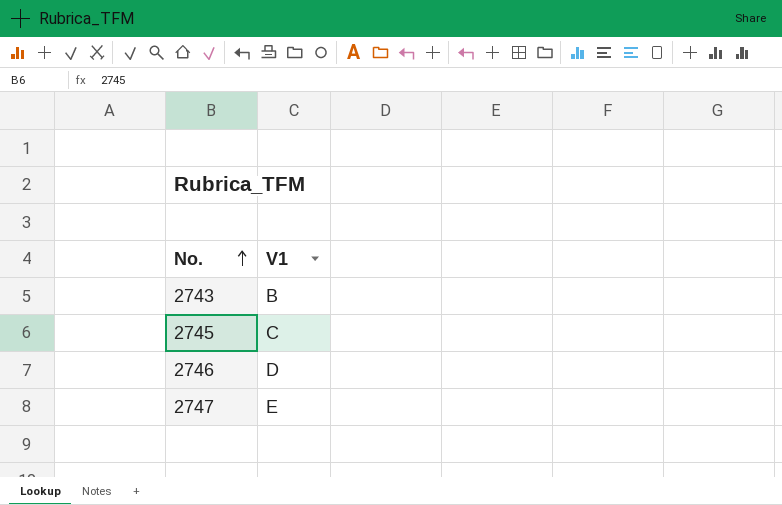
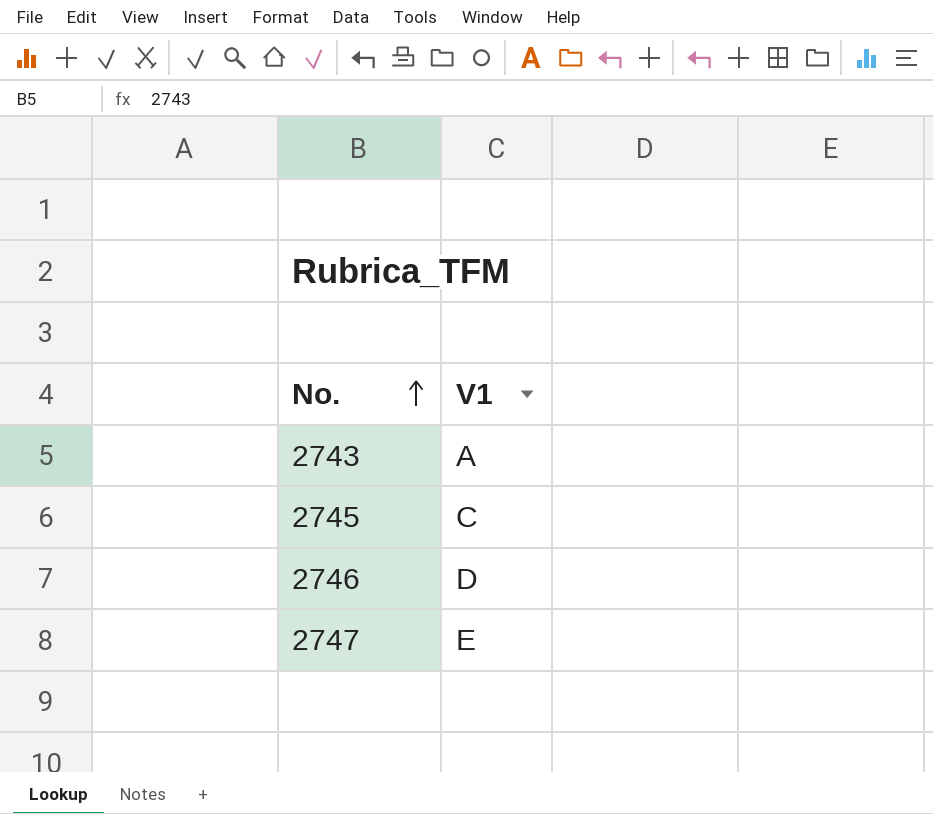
2743 | V1: B -> A

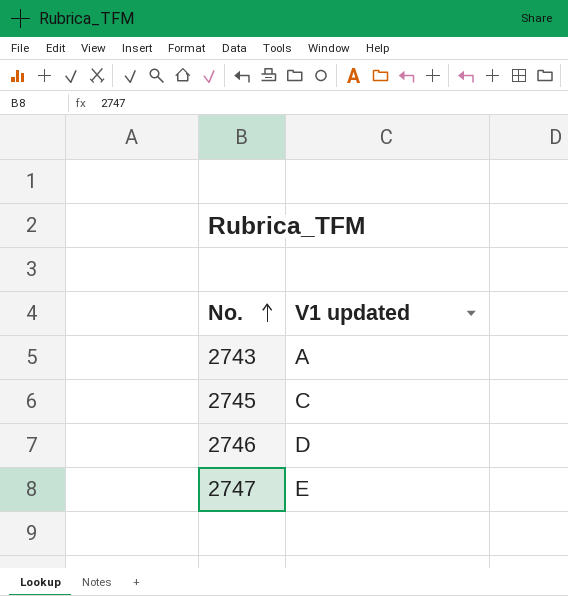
column name: V1 -> V1 updated

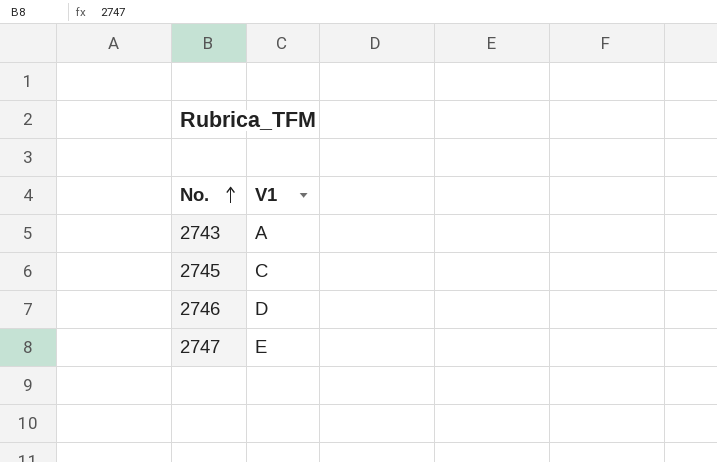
column name: V1 updated -> V1

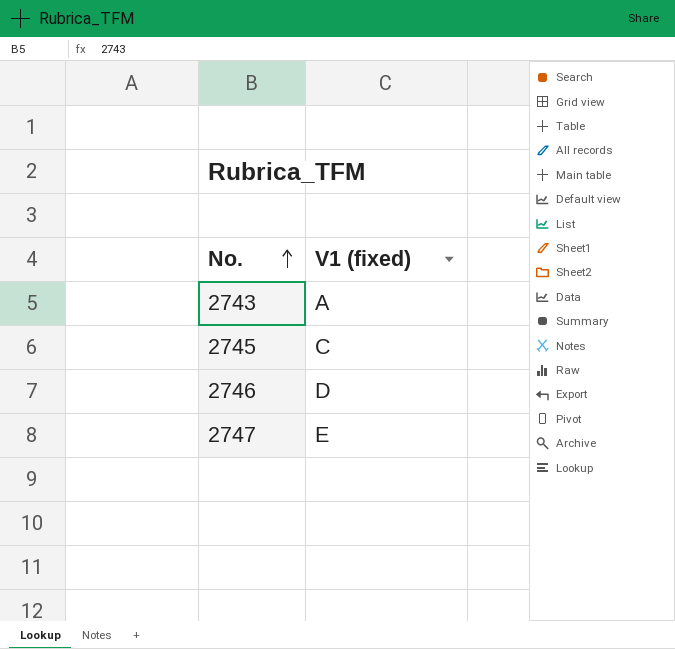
column name: V1 -> V1 (fixed)

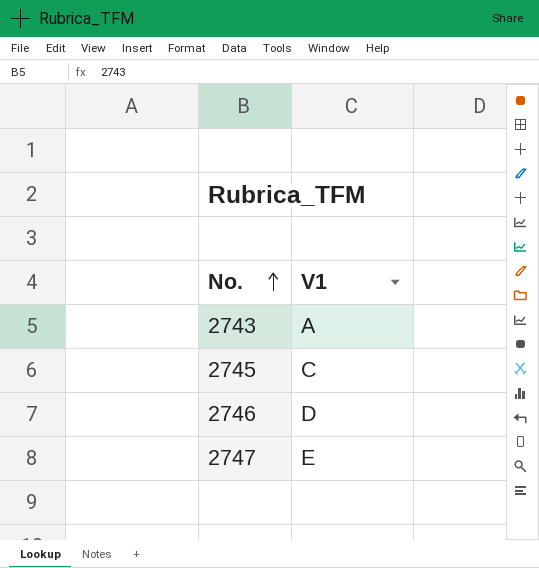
column name: V1 (fixed) -> V1

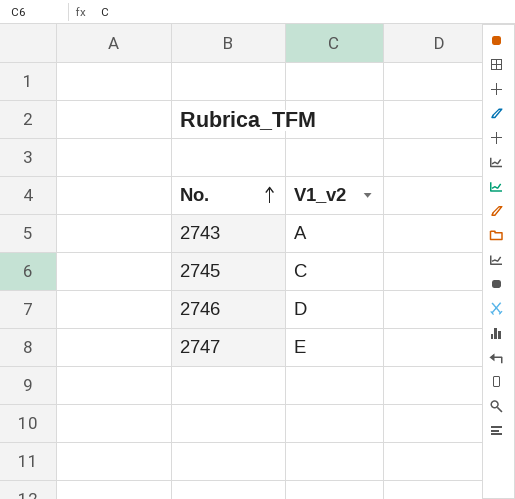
column name: V1 -> V1_v2

